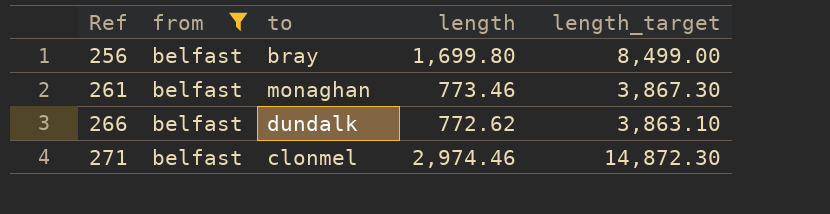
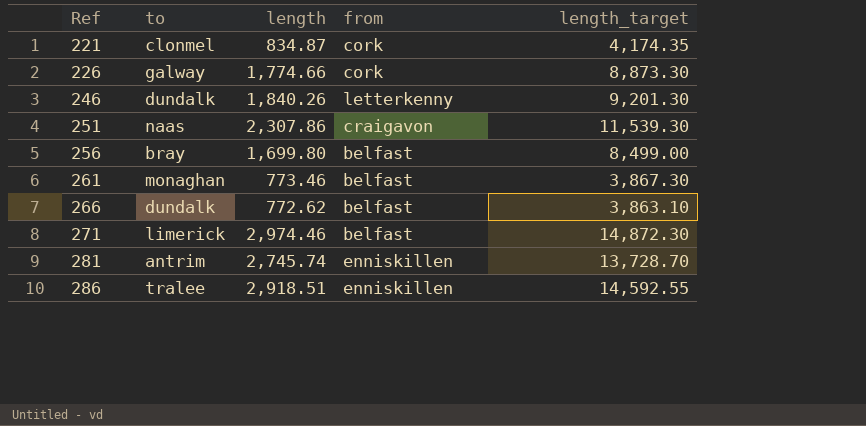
filter: from = belfast -> none
column from | position: 2 -> 4
271 | to: clonmel -> limerick

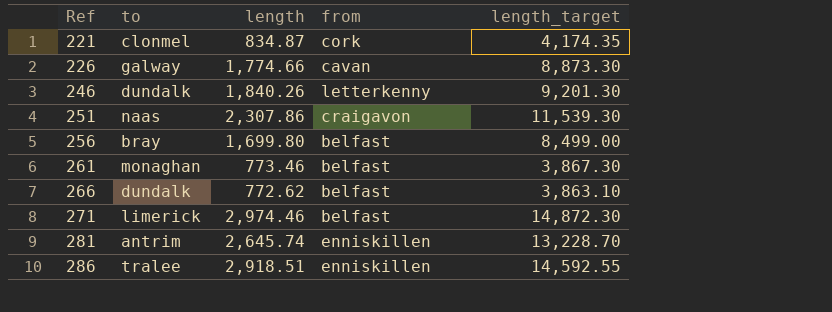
226 | from: cork -> cavan
281 | length: 2,745.74 -> 2,645.74
281 | length_target: 13,728.70 -> 13,228.70

